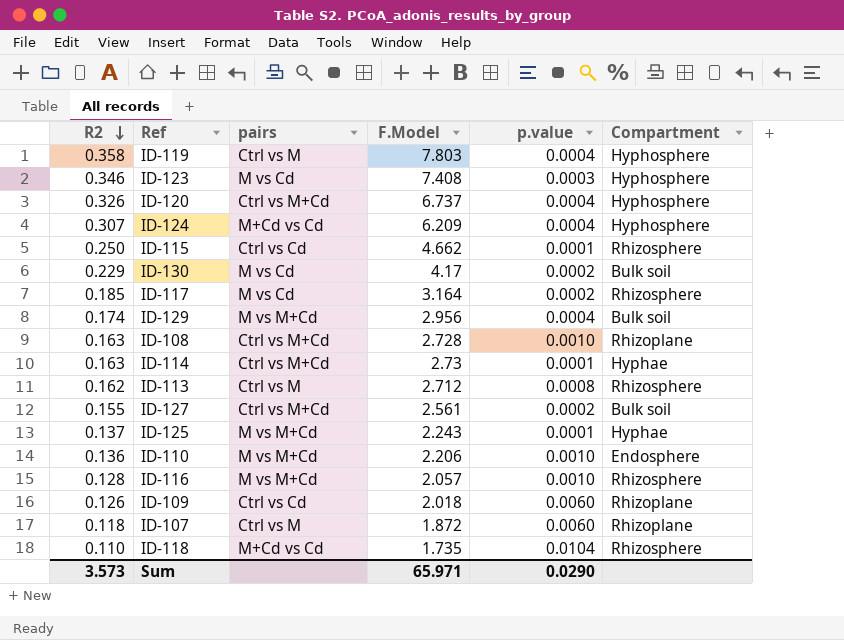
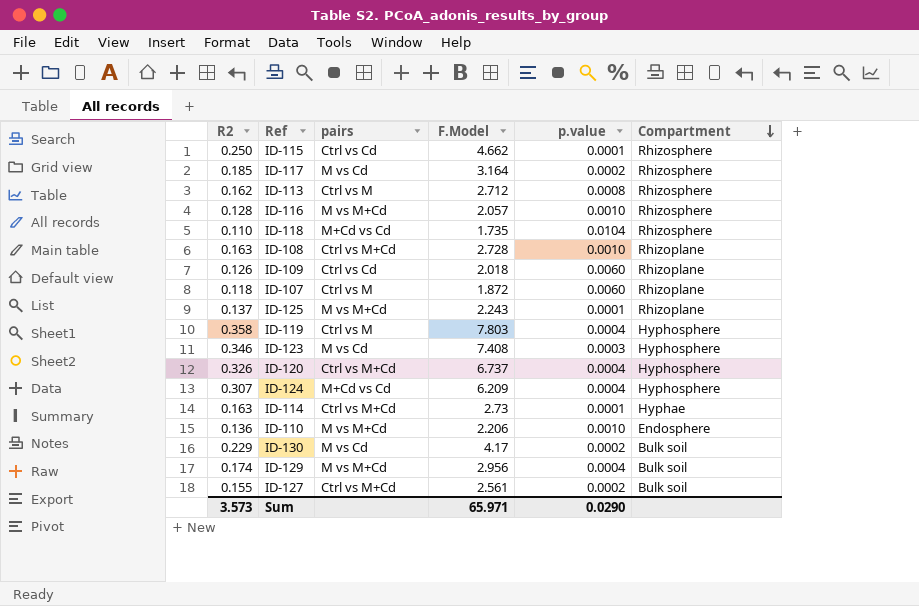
row order: R2 descending -> Compartment descending
ID-125 | Compartment: Hyphae -> Rhizoplane

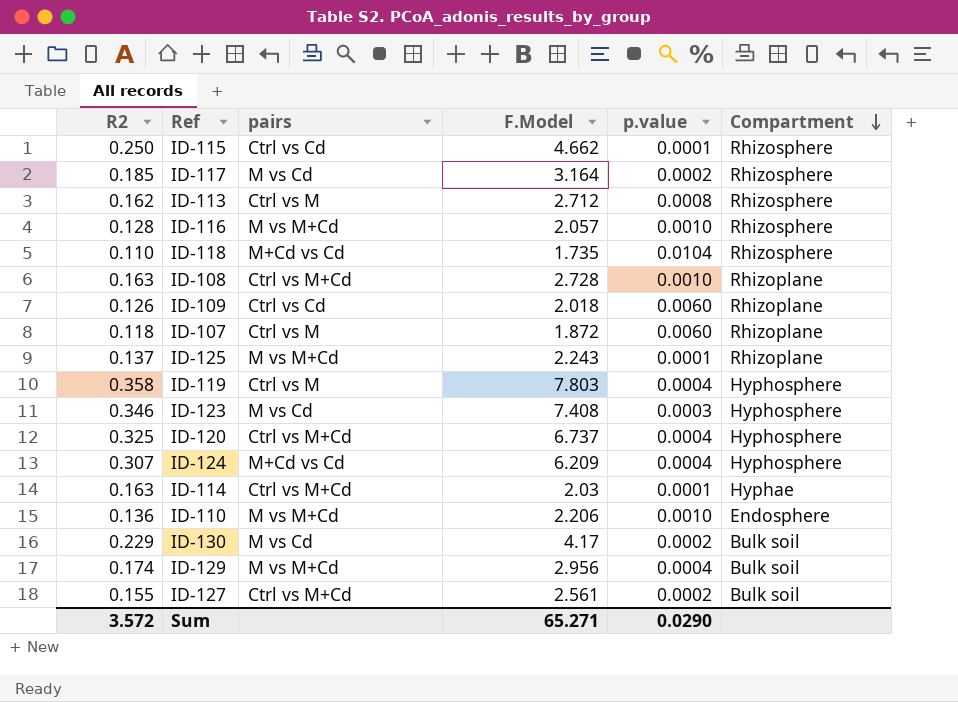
ID-120 | R2: 0.326 -> 0.325
ID-114 | F.Model: 2.73 -> 2.03
Sum | R2: 3.573 -> 3.572
Sum | F.Model: 65.971 -> 65.271

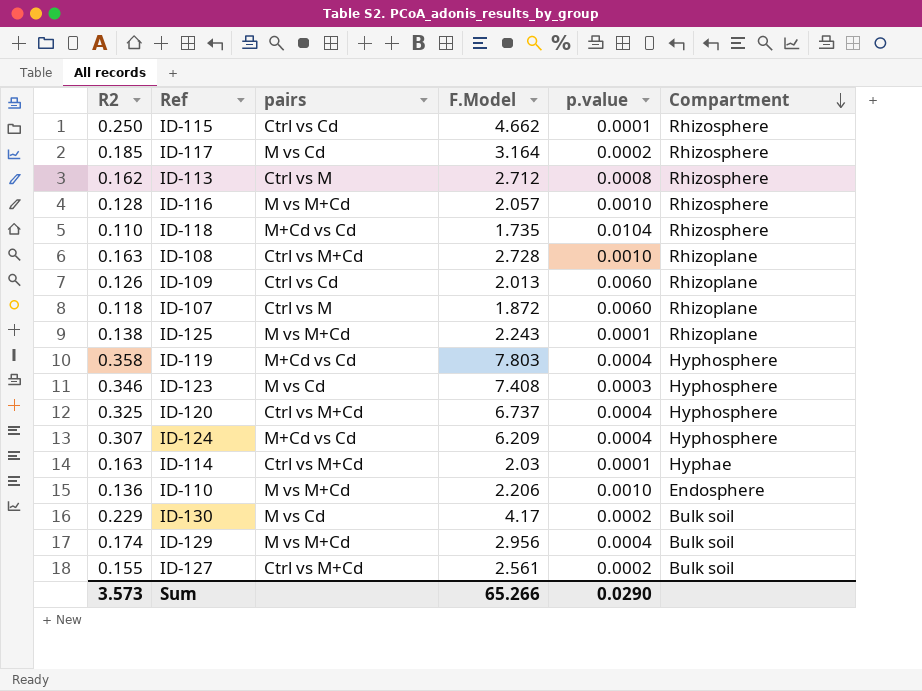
ID-109 | F.Model: 2.018 -> 2.013
ID-125 | R2: 0.137 -> 0.138
ID-119 | pairs: Ctrl vs M -> M+Cd vs Cd
Sum | R2: 3.572 -> 3.573
Sum | F.Model: 65.271 -> 65.266

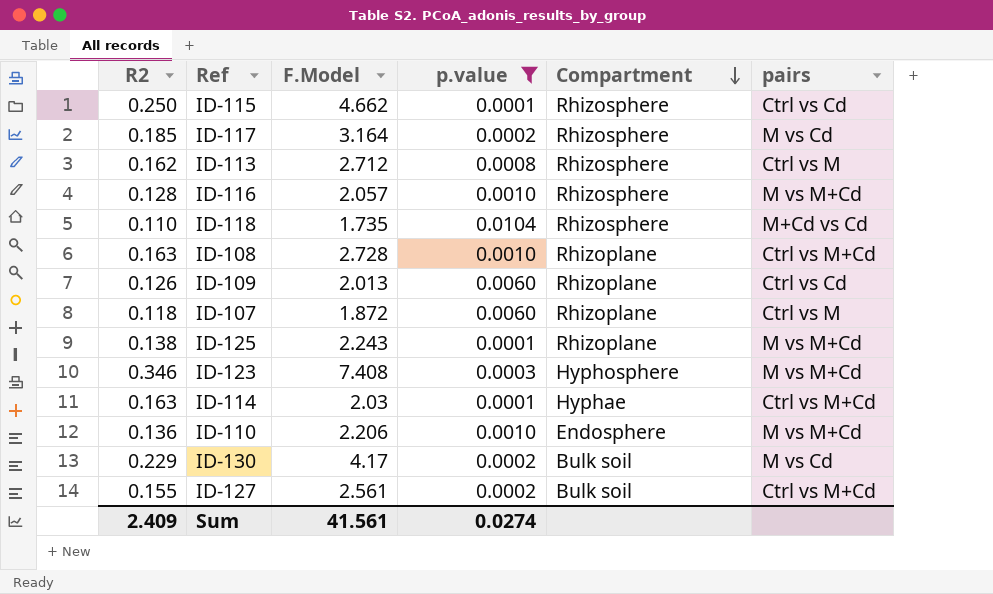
filter: none -> p.value != 0.0004
column pairs | position: 3 -> 6
ID-123 | pairs: M vs Cd -> M vs M+Cd
Sum | R2: 3.573 -> 2.409
Sum | F.Model: 65.266 -> 41.561
Sum | p.value: 0.0290 -> 0.0274

